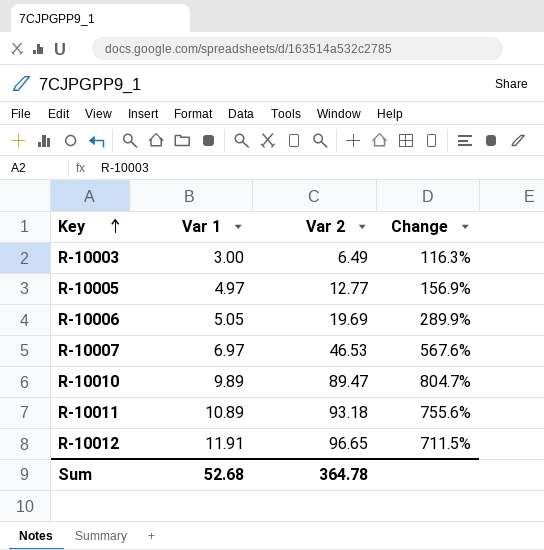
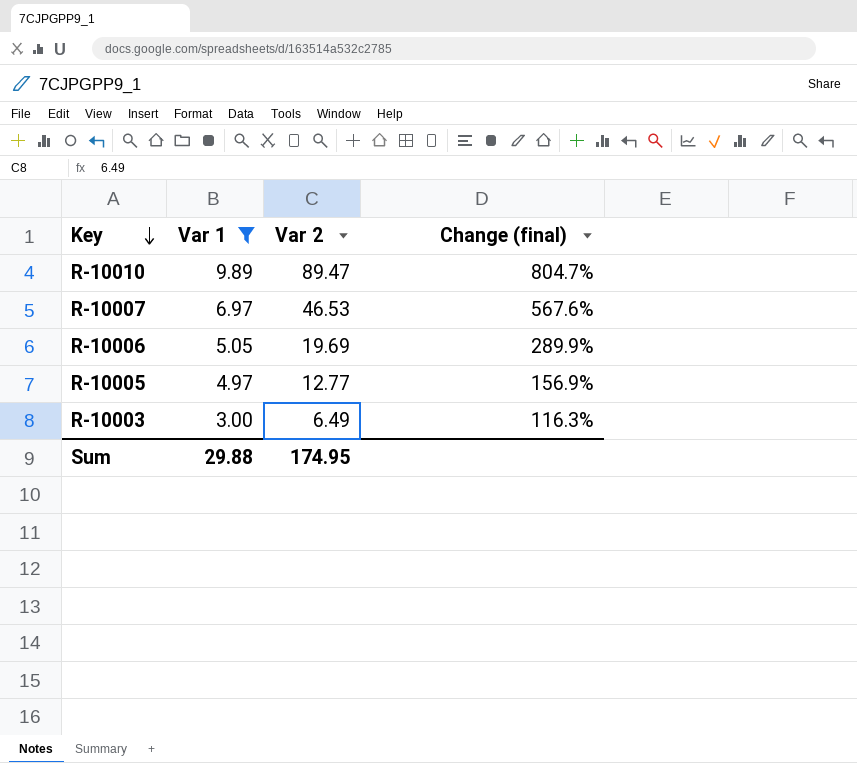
filter: none -> Var 1 <= 9.89
row order: Key ascending -> Key descending
column name: Change -> Change (final)
Sum | Var 1: 52.68 -> 29.88
Sum | Var 2: 364.78 -> 174.95

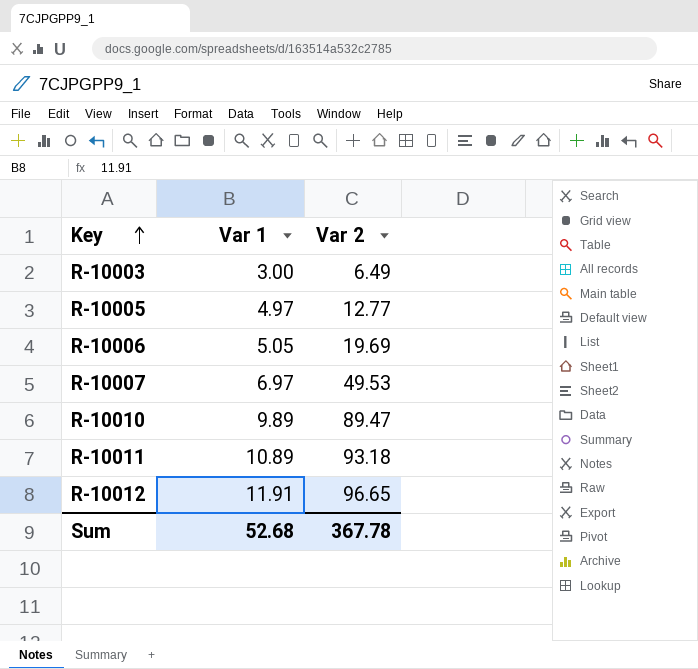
filter: Var 1 <= 9.89 -> none
row order: Key descending -> Key ascending
column Change (final) | formula: ([Var 2] - [Var 1]) / [Var 1] -> none
R-10007 | Var 2: 46.53 -> 49.53
Sum | Var 1: 29.88 -> 52.68
Sum | Var 2: 174.95 -> 367.78

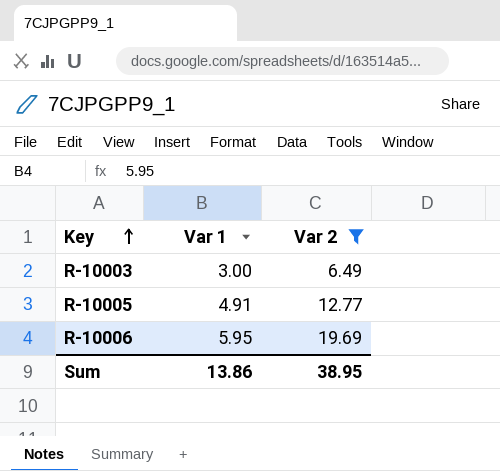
filter: none -> Var 2 <= 19.69
R-10005 | Var 1: 4.97 -> 4.91
R-10006 | Var 1: 5.05 -> 5.95
Sum | Var 1: 52.68 -> 13.86
Sum | Var 2: 367.78 -> 38.95

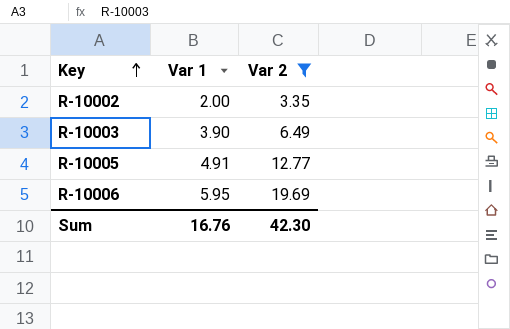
row R-10002: none -> 2.00 | 3.35
R-10003 | Var 1: 3.00 -> 3.90
Sum | Var 1: 13.86 -> 16.76
Sum | Var 2: 38.95 -> 42.30

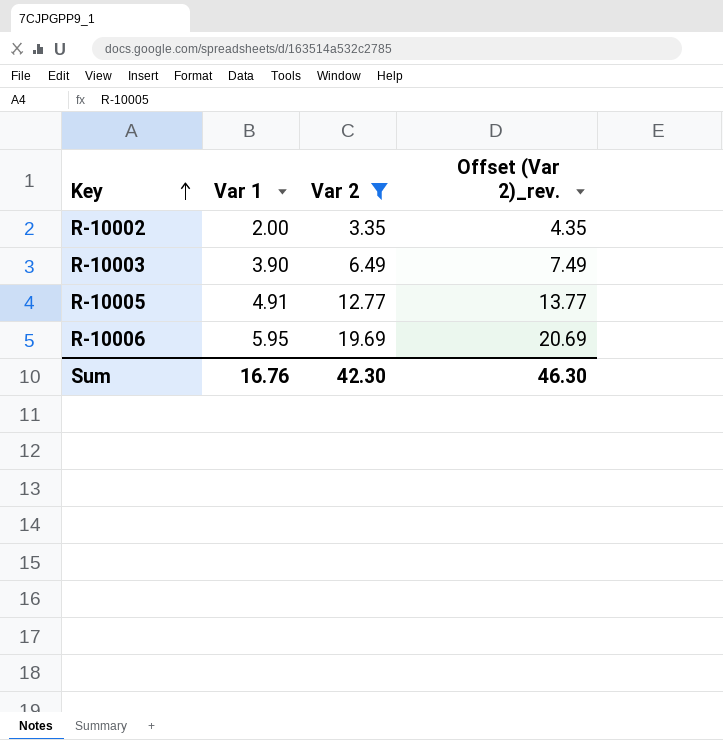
column Offset (Var 2)_rev. | formula: none -> [Var 2] + 1

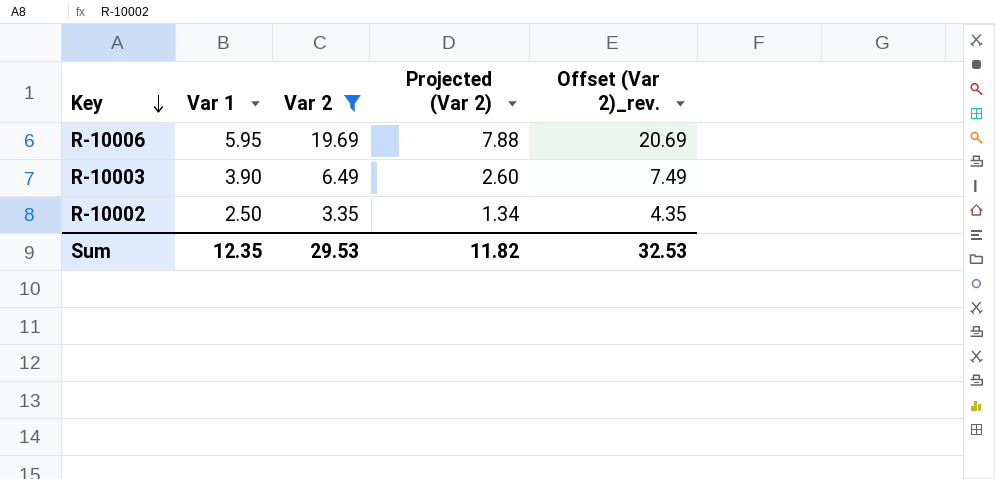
row order: Key ascending -> Key descending
column Projected (Var 2) | formula: none -> [Var 2] * 0.4
row R-10005: 4.91 | 12.77 | 13.77 -> none
R-10002 | Var 1: 2.00 -> 2.50
Sum | Var 1: 16.76 -> 12.35
Sum | Var 2: 42.30 -> 29.53
Sum | Offset (Var 2)_rev.: 46.30 -> 32.53

